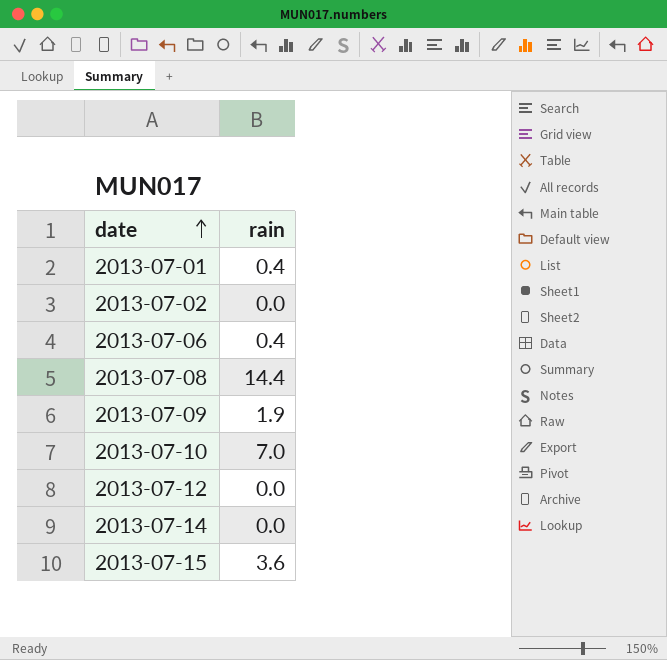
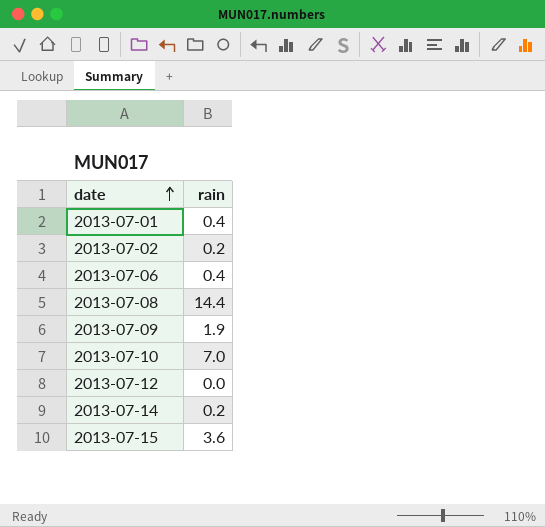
2013-07-02 | rain: 0.0 -> 0.2
2013-07-14 | rain: 0.0 -> 0.2

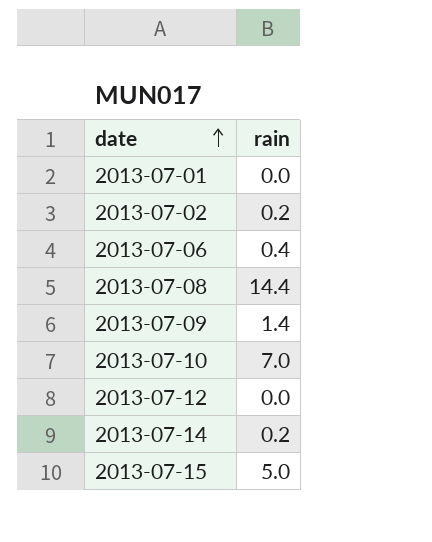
2013-07-01 | rain: 0.4 -> 0.0
2013-07-09 | rain: 1.9 -> 1.4
2013-07-15 | rain: 3.6 -> 5.0

